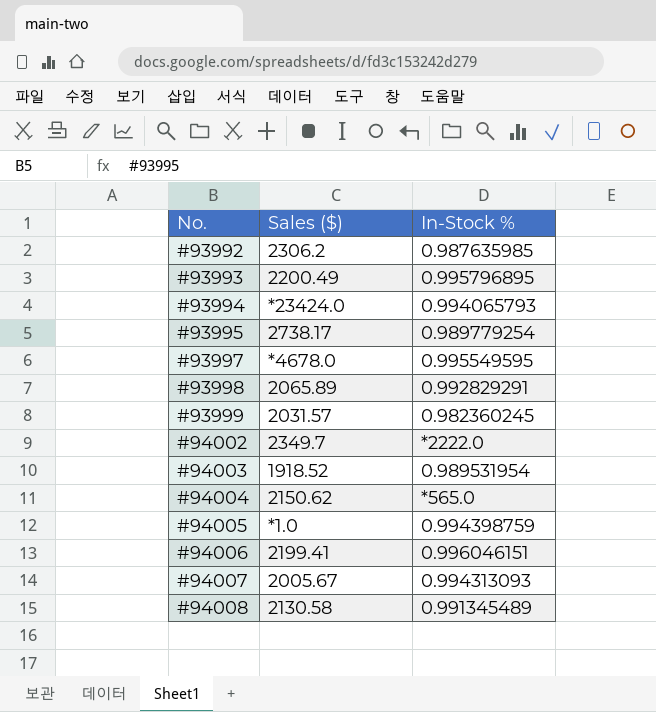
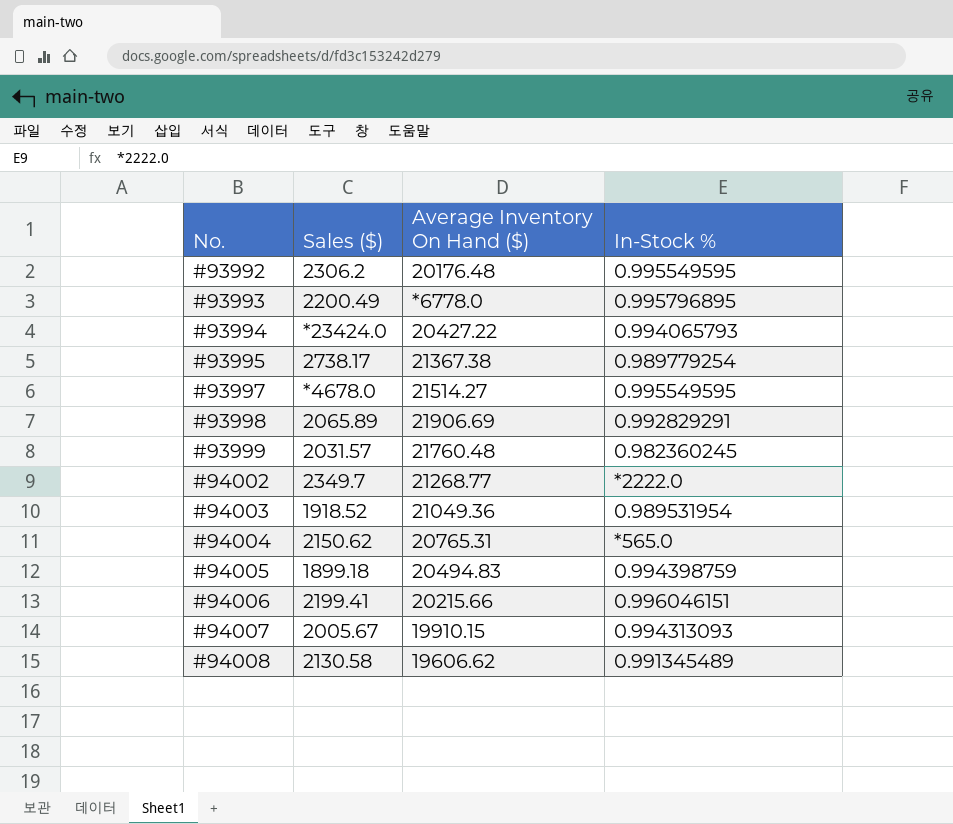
column Average Inventory On Hand ($) | position: none -> 3
#93992 | In-Stock %: 0.987635985 -> 0.995549595
#94005 | Sales ($): *1.0 -> 1899.18

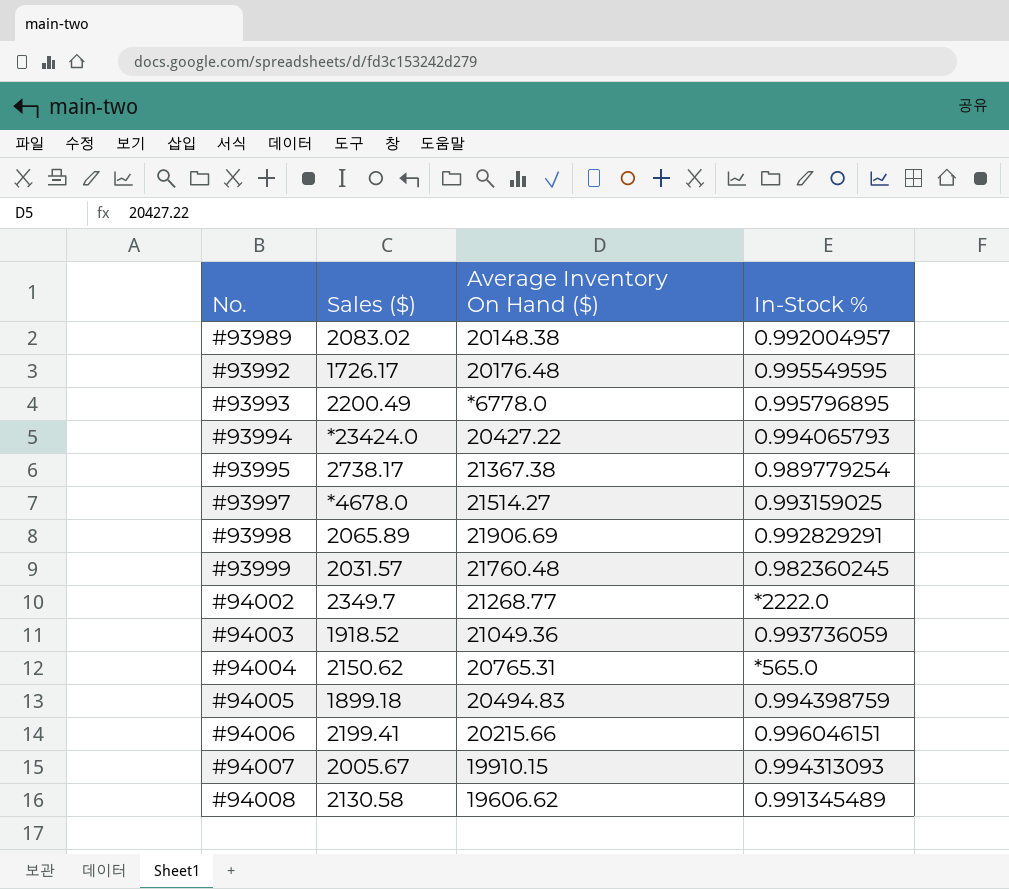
row #93989: none -> 2083.02 | 20148.38 | 0.992004957
#93992 | Sales ($): 2306.2 -> 1726.17
#93997 | In-Stock %: 0.995549595 -> 0.993159025
#94003 | In-Stock %: 0.989531954 -> 0.993736059

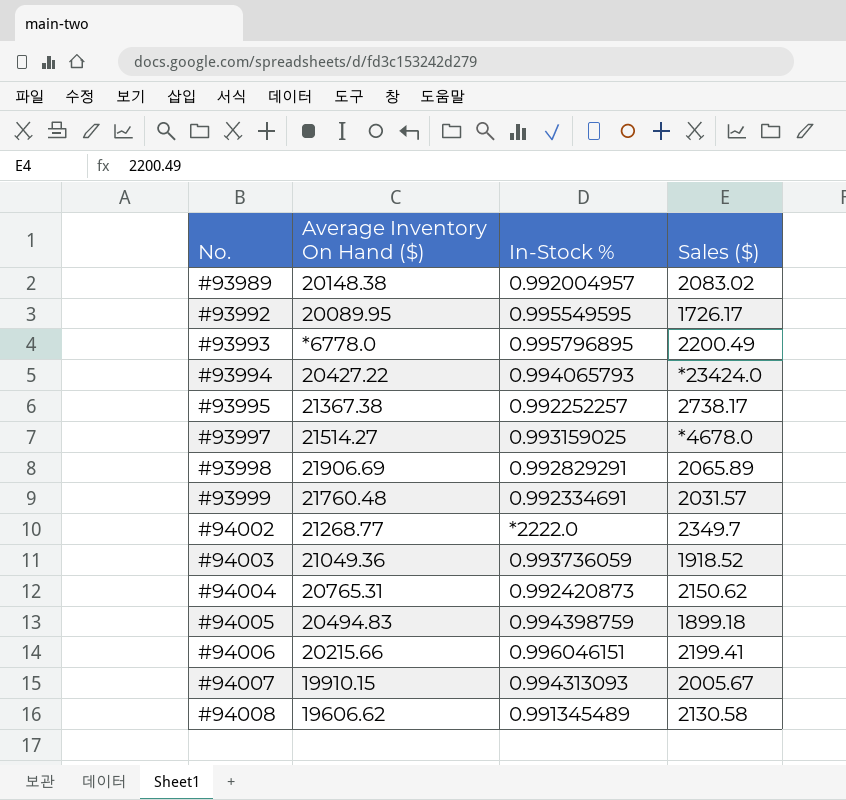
column Sales ($) | position: 2 -> 4
#93992 | Average Inventory On Hand ($): 20176.48 -> 20089.95
#93995 | In-Stock %: 0.989779254 -> 0.992252257
#93999 | In-Stock %: 0.982360245 -> 0.992334691
#94004 | In-Stock %: *565.0 -> 0.992420873

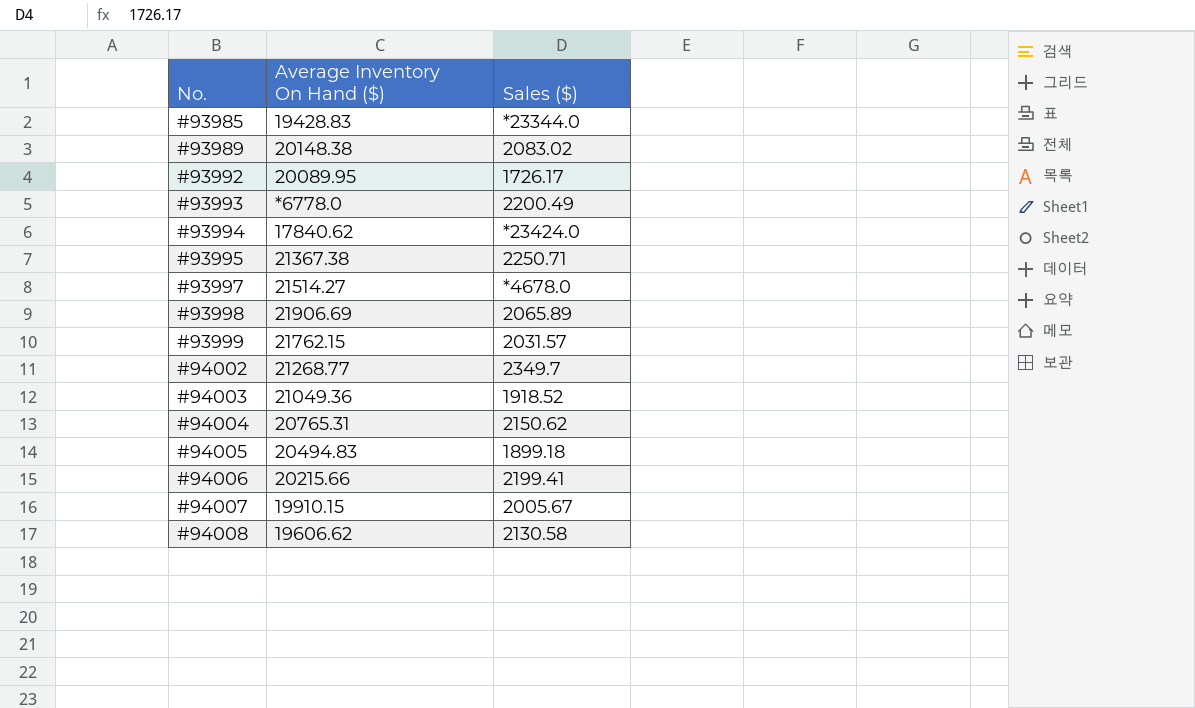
column In-Stock % | position: 3 -> none
row #93985: none -> 19428.83 | *23344.0
#93994 | Average Inventory On Hand ($): 20427.22 -> 17840.62
#93995 | Sales ($): 2738.17 -> 2250.71
#93999 | Average Inventory On Hand ($): 21760.48 -> 21762.15

